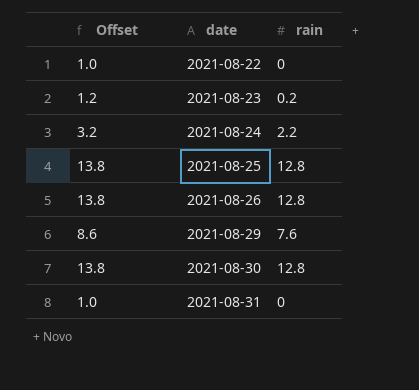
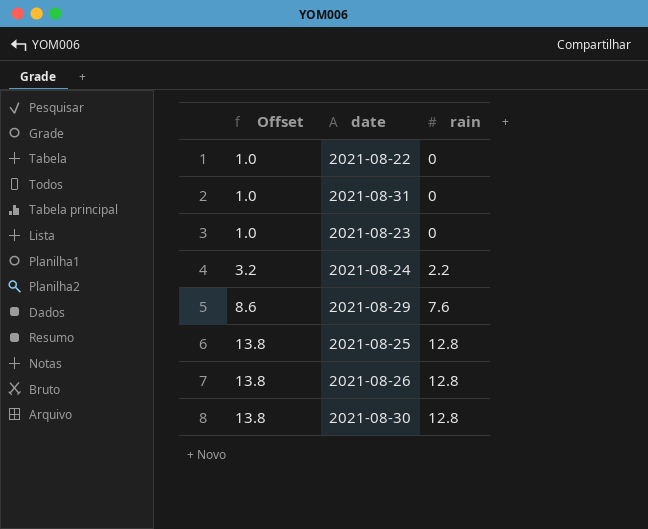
row order: date ascending -> Offset ascending
2021-08-23 | Offset: 1.2 -> 1.0
2021-08-23 | rain: 0.2 -> 0

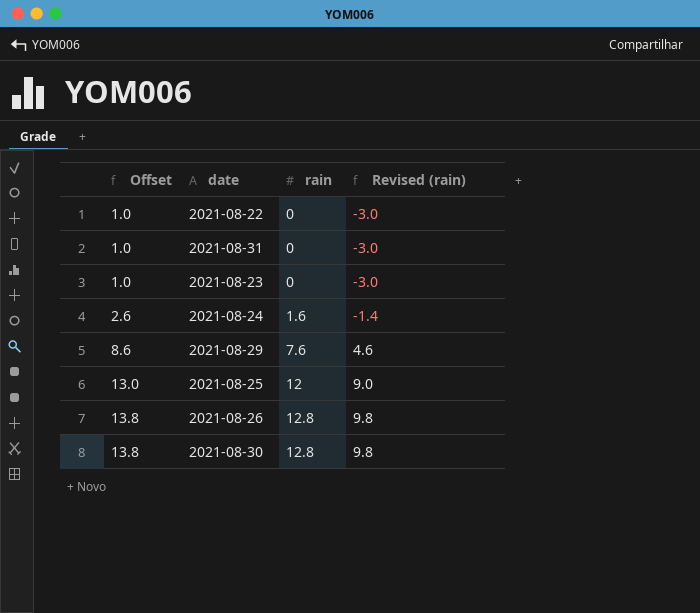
column Revised (rain) | formula: none -> [rain] - 3
2021-08-24 | Offset: 3.2 -> 2.6
2021-08-24 | rain: 2.2 -> 1.6
2021-08-25 | Offset: 13.8 -> 13.0
2021-08-25 | rain: 12.8 -> 12

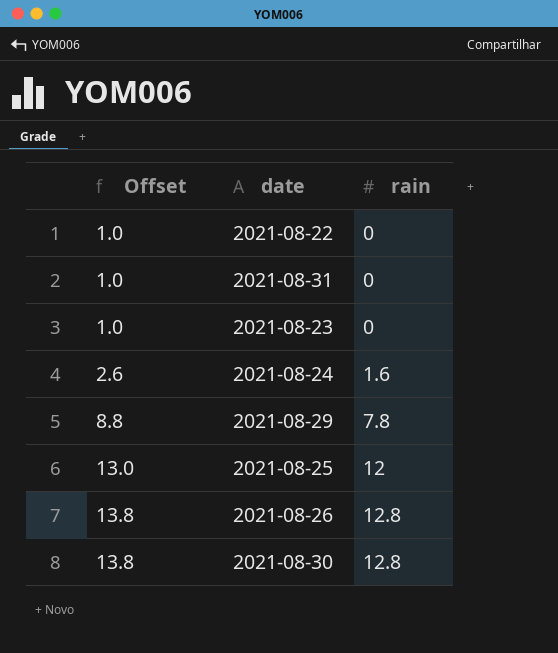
column Revised (rain) | formula: [rain] - 3 -> none
2021-08-29 | Offset: 8.6 -> 8.8
2021-08-29 | rain: 7.6 -> 7.8

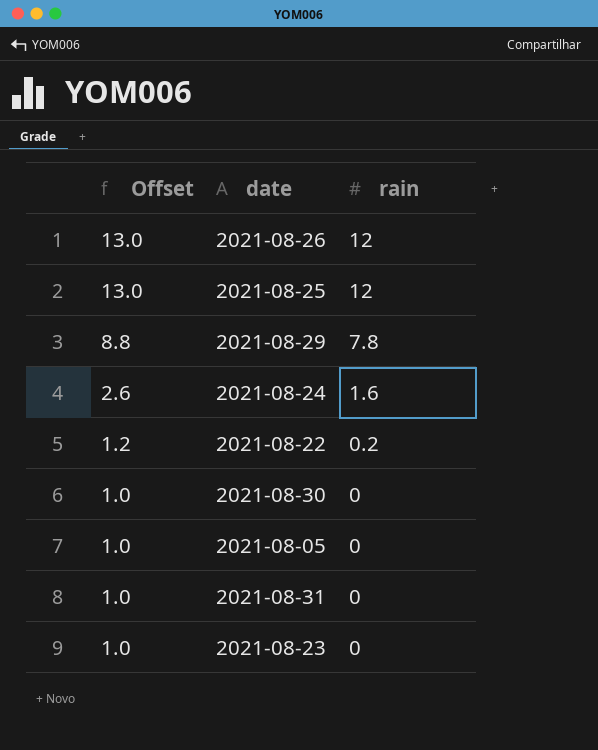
row order: Offset ascending -> Offset descending
2021-08-26 | Offset: 13.8 -> 13.0
2021-08-26 | rain: 12.8 -> 12
2021-08-22 | Offset: 1.0 -> 1.2
2021-08-22 | rain: 0 -> 0.2
2021-08-30 | Offset: 13.8 -> 1.0
2021-08-30 | rain: 12.8 -> 0
row 2021-08-05: none -> 1.0 | 0

